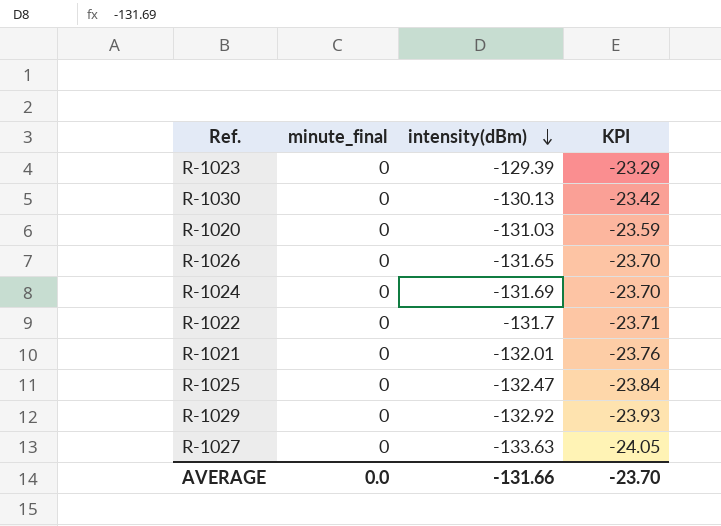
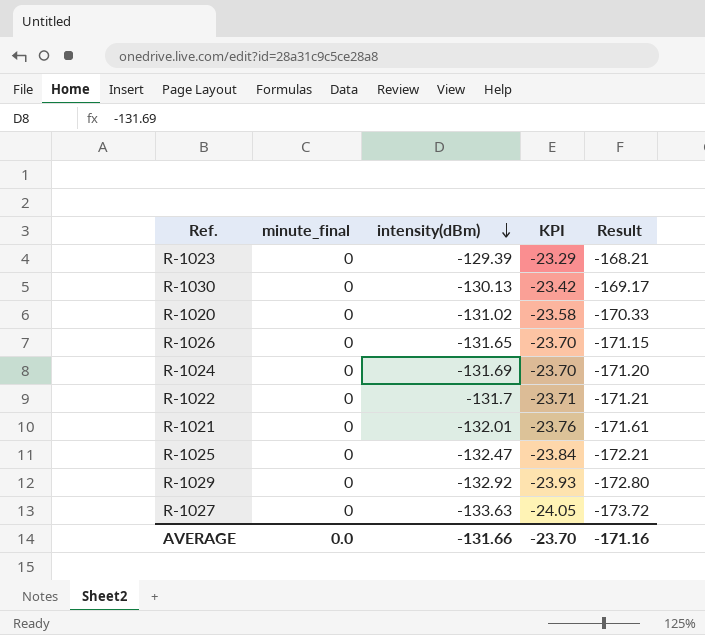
column Result | formula: none -> [intensity(dBm)] * 1.3
R-1020 | intensity(dBm): -131.03 -> -131.02
R-1020 | KPI: -23.59 -> -23.58

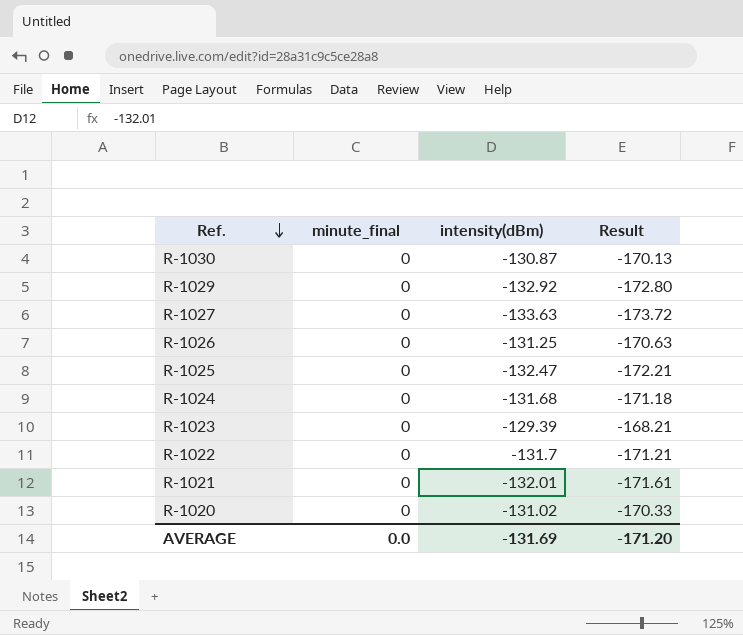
row order: intensity(dBm) descending -> Ref. descending
column KPI | formula: [intensity(dBm)] * 0.18 -> none
R-1030 | intensity(dBm): -130.13 -> -130.87
R-1030 | Result: -169.17 -> -170.13
R-1026 | intensity(dBm): -131.65 -> -131.25
R-1026 | Result: -171.15 -> -170.63
R-1024 | intensity(dBm): -131.69 -> -131.68
R-1024 | Result: -171.20 -> -171.18
AVERAGE | intensity(dBm): -131.66 -> -131.69
AVERAGE | Result: -171.16 -> -171.20

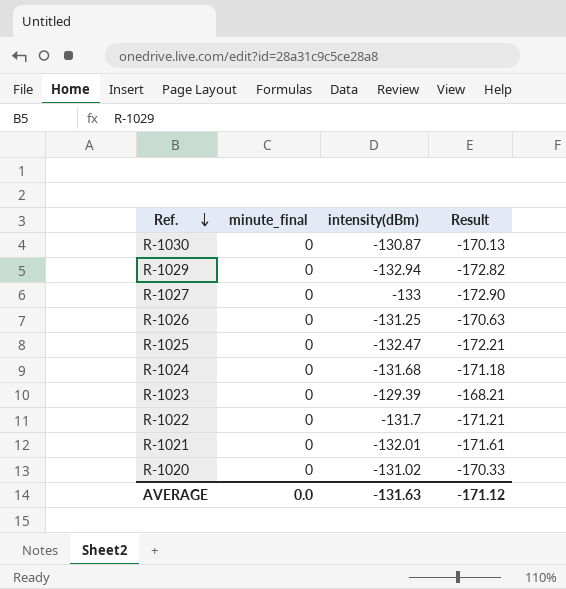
R-1029 | intensity(dBm): -132.92 -> -132.94
R-1029 | Result: -172.80 -> -172.82
R-1027 | intensity(dBm): -133.63 -> -133
R-1027 | Result: -173.72 -> -172.90
AVERAGE | intensity(dBm): -131.69 -> -131.63
AVERAGE | Result: -171.20 -> -171.12

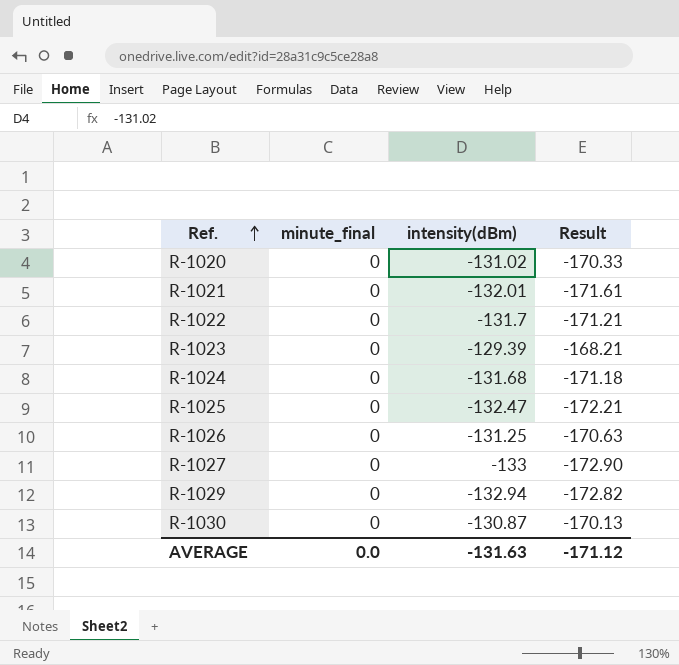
row order: Ref. descending -> Ref. ascending

